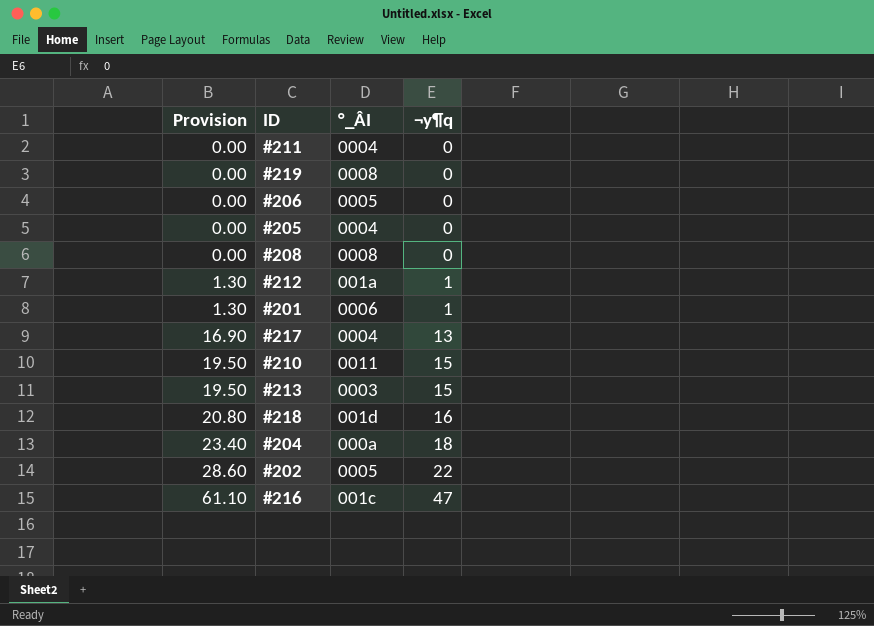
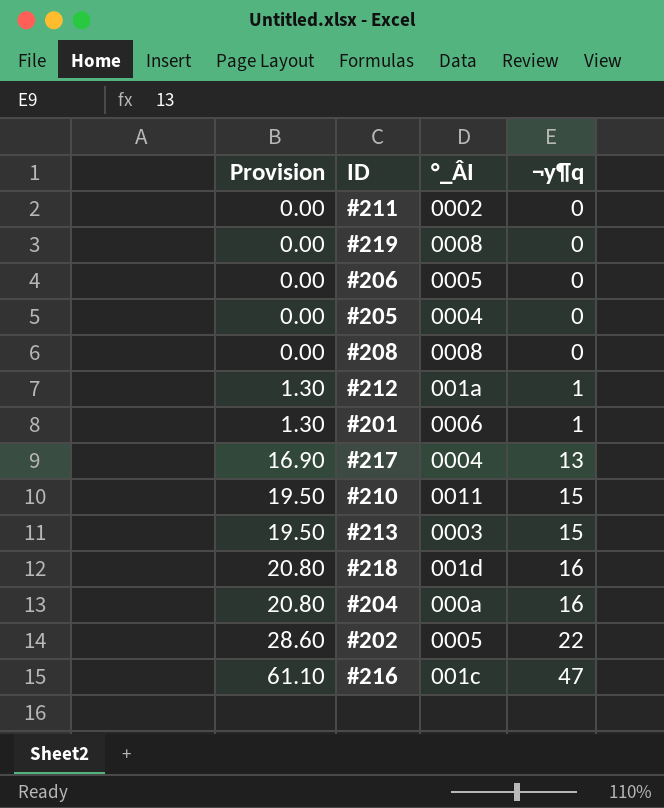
#211 | °_ÂI: 0004 -> 0002
#204 | Provision: 23.40 -> 20.80
#204 | ¬y¶q: 18 -> 16

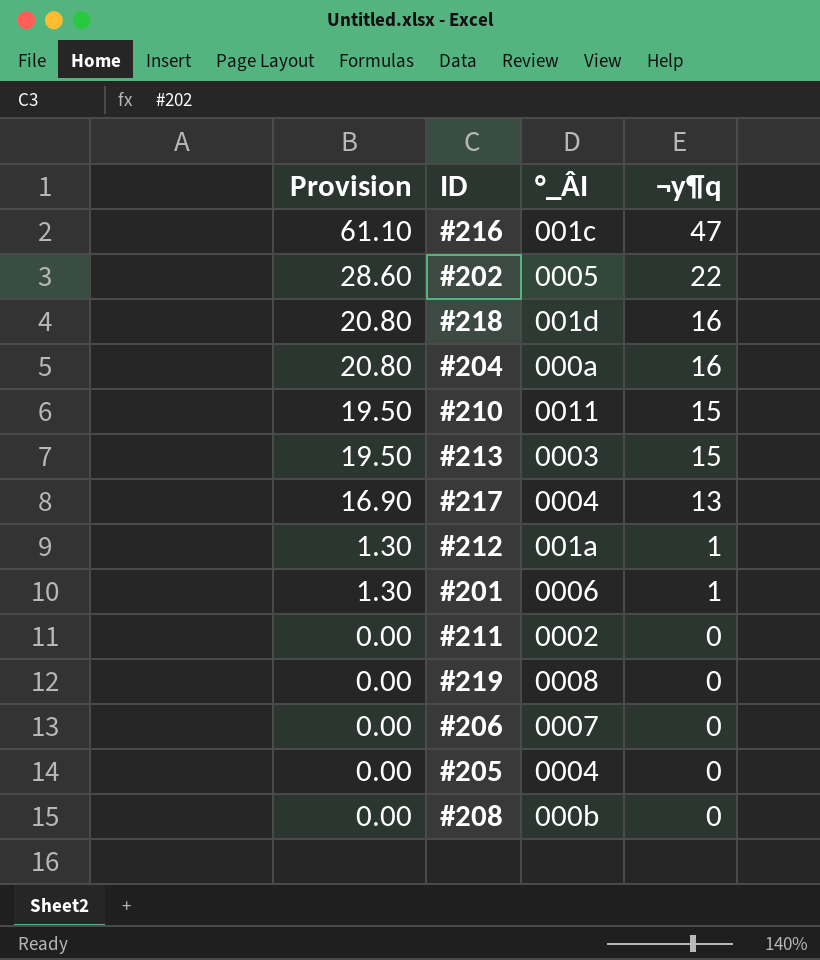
row order: Provision ascending -> Provision descending
#206 | °_ÂI: 0005 -> 0007
#208 | °_ÂI: 0008 -> 000b

